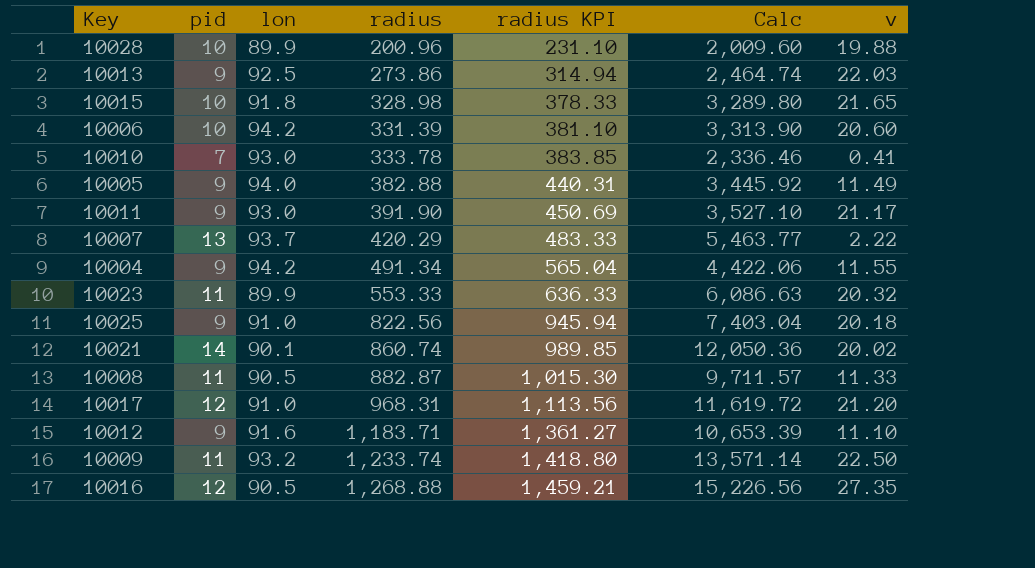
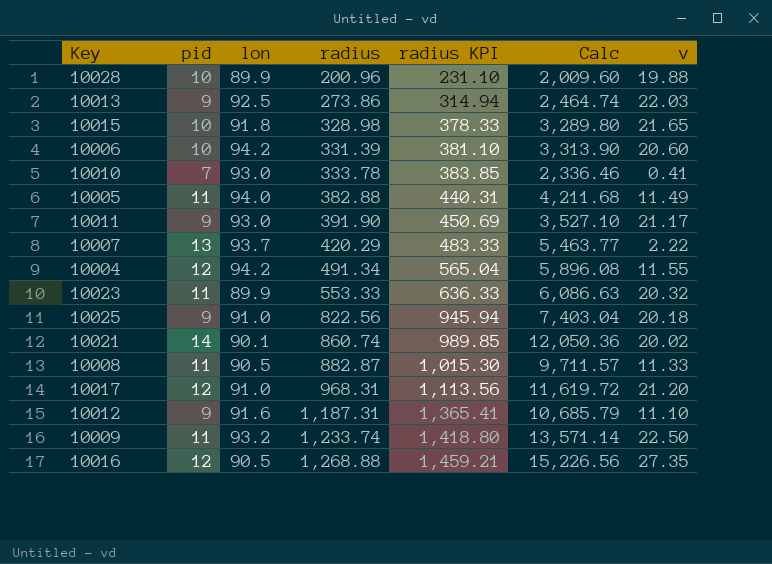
10005 | pid: 9 -> 11
10005 | Calc: 3,445.92 -> 4,211.68
10004 | pid: 9 -> 12
10004 | Calc: 4,422.06 -> 5,896.08
10012 | radius: 1,183.71 -> 1,187.31
10012 | radius KPI: 1,361.27 -> 1,365.41
10012 | Calc: 10,653.39 -> 10,685.79

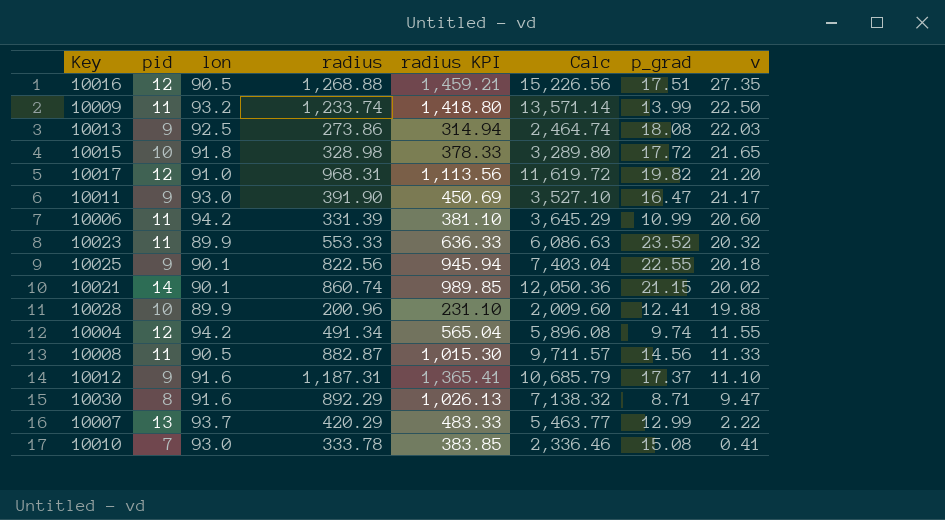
row order: radius ascending -> v descending
column p_grad | position: none -> 7
row 10005: 11 | 94.0 | 382.88 | 440.31 | 4,211.68 | 11.49 -> none
10006 | pid: 10 -> 11
10006 | Calc: 3,313.90 -> 3,645.29
10025 | lon: 91.0 -> 90.1
row 10030: none -> 8 | 91.6 | 892.29 | 1,026.13 | 7,138.32 | 8.71 | 9.47

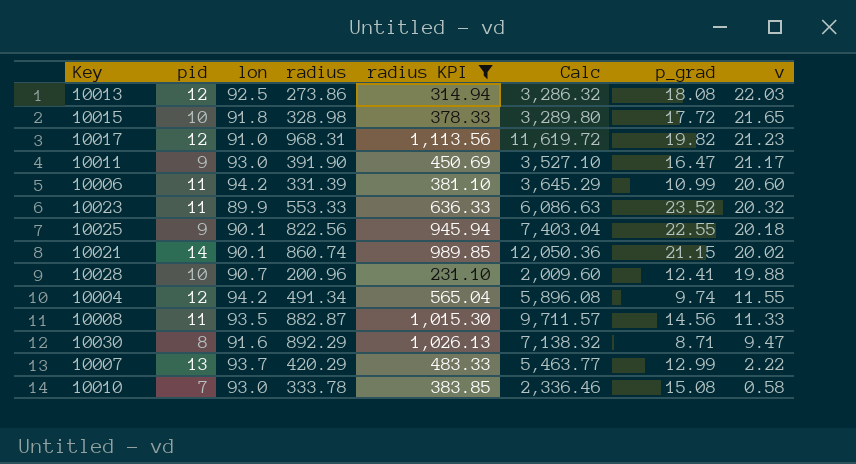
filter: none -> radius KPI <= 1,113.56
10013 | pid: 9 -> 12
10013 | Calc: 2,464.74 -> 3,286.32
10017 | v: 21.20 -> 21.23
10028 | lon: 89.9 -> 90.7
10008 | lon: 90.5 -> 93.5
10010 | v: 0.41 -> 0.58

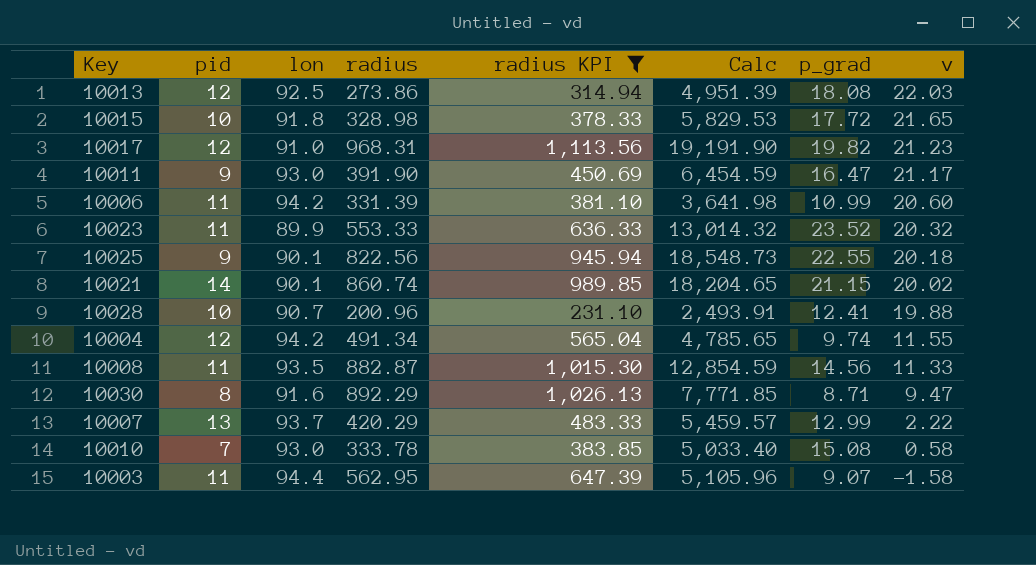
column Calc | formula: [pid] * [radius] -> [radius] * [p_grad]
row 10003: none -> 11 | 94.4 | 562.95 | 647.39 | 5,105.96 | 9.07 | -1.58

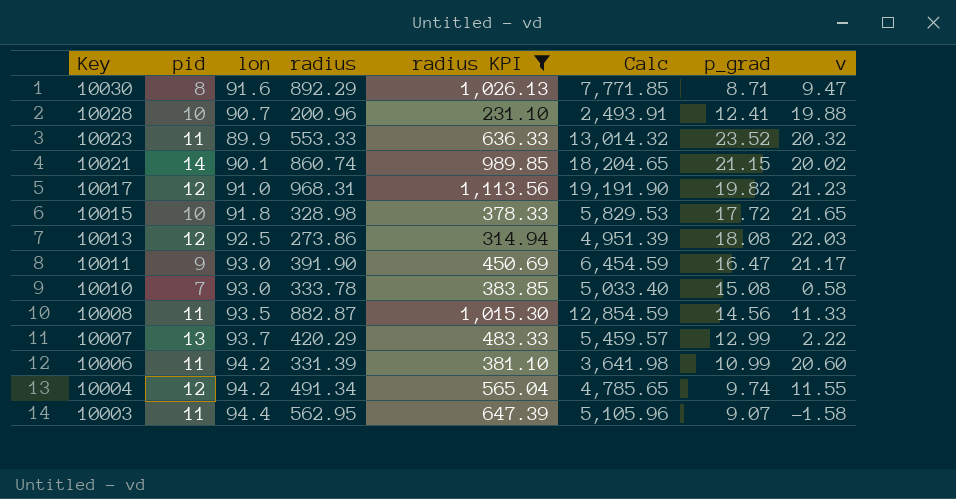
row order: v descending -> Key descending
row 10025: 9 | 90.1 | 822.56 | 945.94 | 18,548.73 | 22.55 | 20.18 -> none

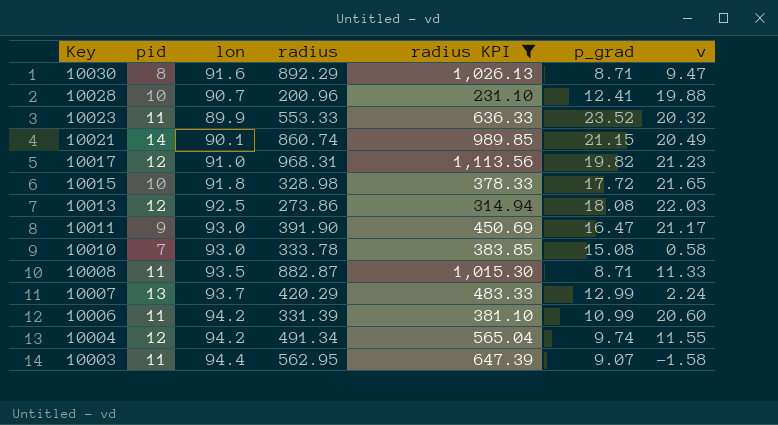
column Calc | formula: [radius] * [p_grad] -> none
10021 | v: 20.02 -> 20.49
10008 | p_grad: 14.56 -> 8.71
10007 | v: 2.22 -> 2.24

